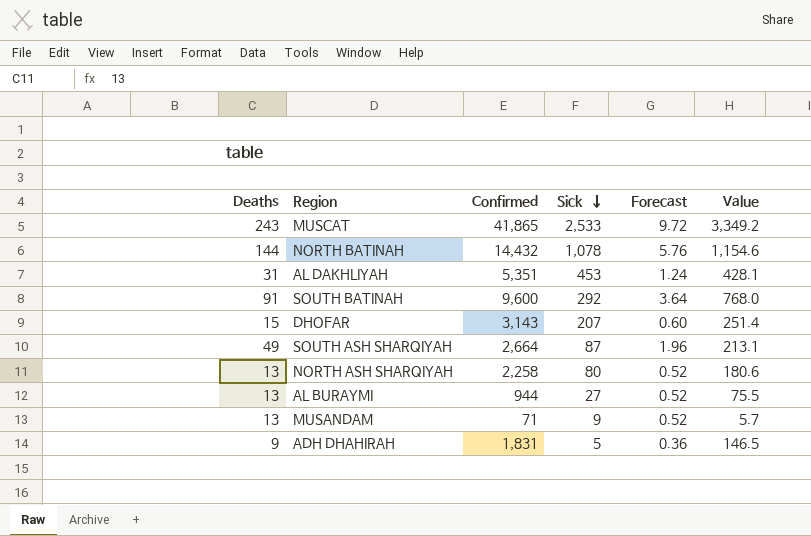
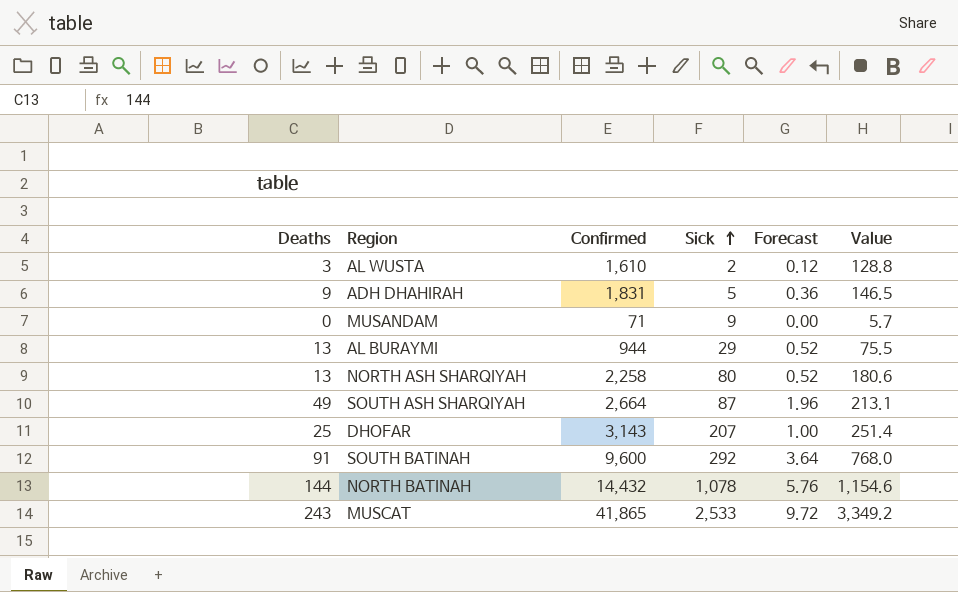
row order: Sick descending -> Sick ascending
row AL DAKHLIYAH: 31 | 5,351 | 453 | 1.24 | 428.1 -> none
row AL WUSTA: none -> 3 | 1,610 | 2 | 0.12 | 128.8
MUSANDAM | Deaths: 13 -> 0
MUSANDAM | Forecast: 0.52 -> 0.00
AL BURAYMI | Sick: 27 -> 29
DHOFAR | Deaths: 15 -> 25
DHOFAR | Forecast: 0.60 -> 1.00

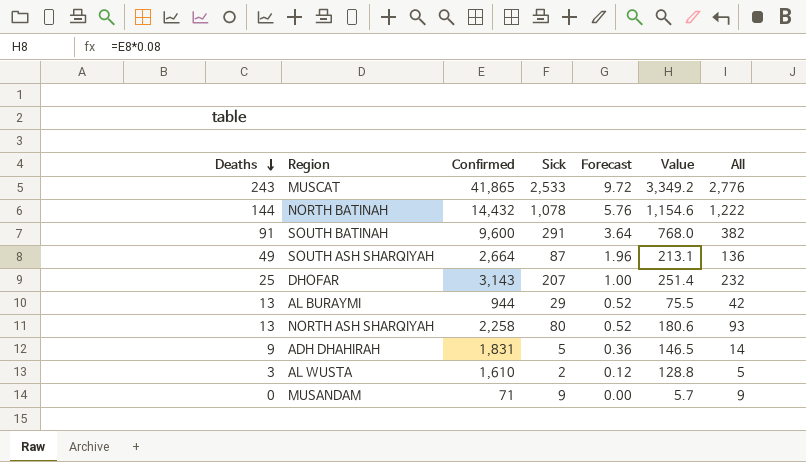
row order: Sick ascending -> Deaths descending
column All | formula: none -> [Deaths] + [Sick]
SOUTH BATINAH | Sick: 292 -> 291

